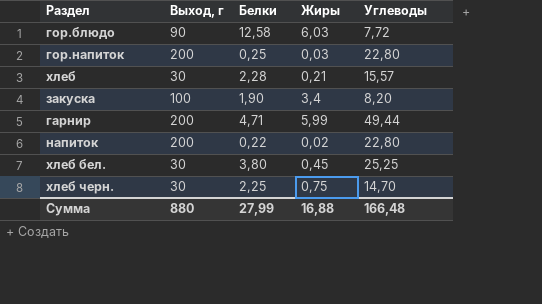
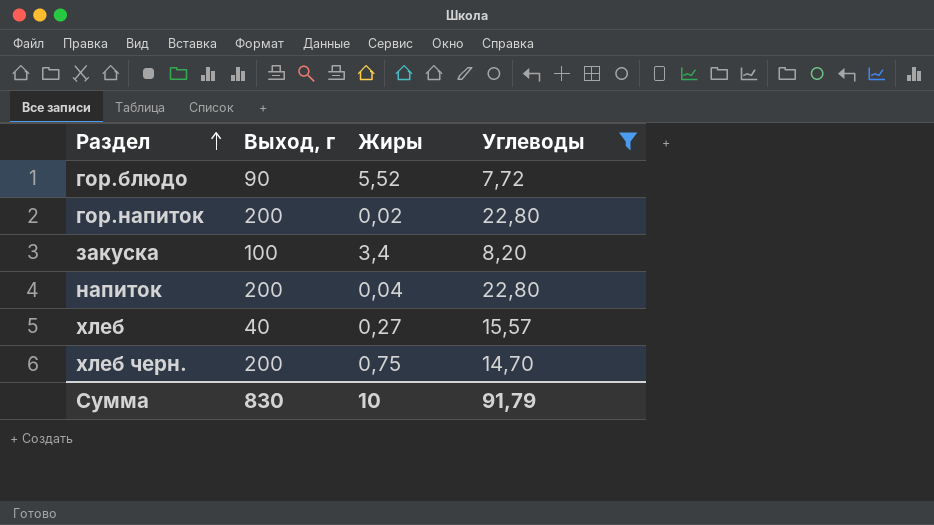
filter: none -> Углеводы <= 22,80
row order: none -> Раздел ascending
column Белки | position: 3 -> none
гор.блюдо | Жиры: 6,03 -> 5,52
гор.напиток | Жиры: 0,03 -> 0,02
напиток | Жиры: 0,02 -> 0,04
хлеб | Выход, г: 30 -> 40
хлеб | Жиры: 0,21 -> 0,27
хлеб черн. | Выход, г: 30 -> 200
Сумма | Выход, г: 880 -> 830
Сумма | Жиры: 16,88 -> 10
Сумма | Углеводы: 166,48 -> 91,79

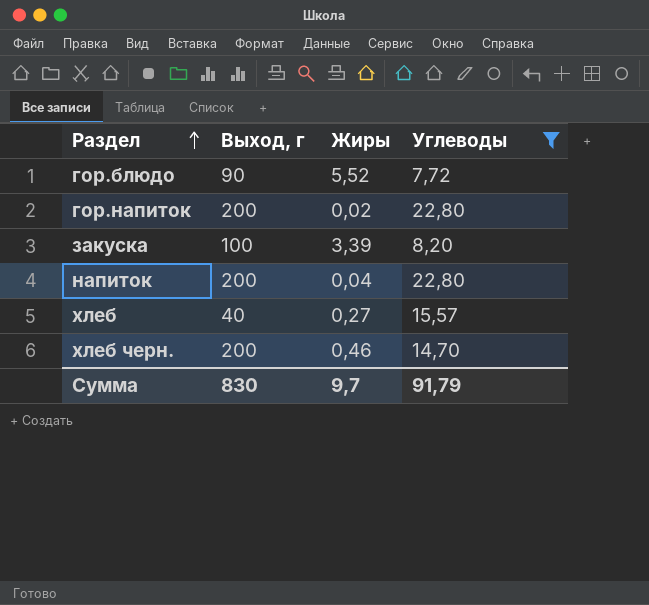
закуска | Жиры: 3,4 -> 3,39
хлеб черн. | Жиры: 0,75 -> 0,46
Сумма | Жиры: 10 -> 9,7

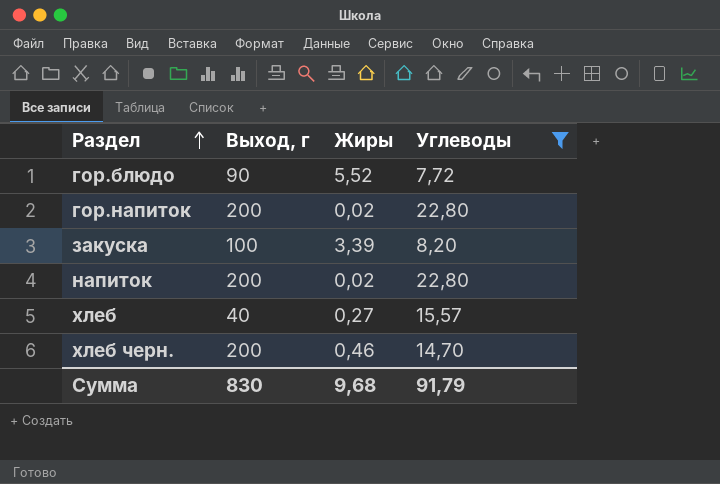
напиток | Жиры: 0,04 -> 0,02
Сумма | Жиры: 9,7 -> 9,68

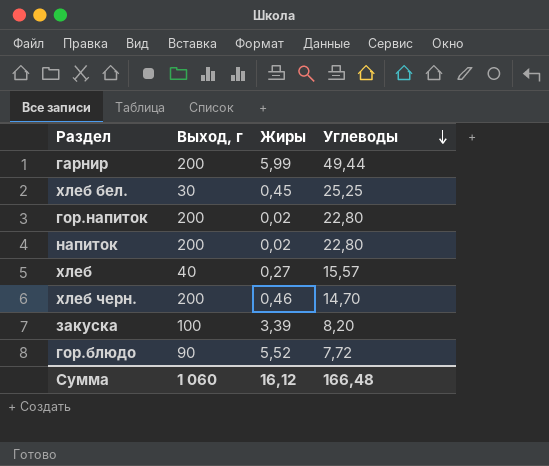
filter: Углеводы <= 22,80 -> none
row order: Раздел ascending -> Углеводы descending
Сумма | Выход, г: 830 -> 1 060
Сумма | Жиры: 9,68 -> 16,12
Сумма | Углеводы: 91,79 -> 166,48

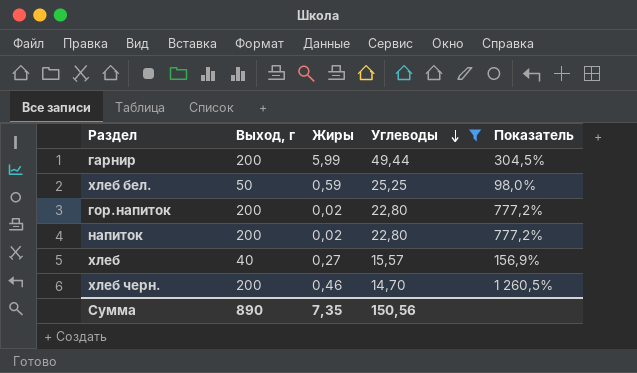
filter: none -> Углеводы >= 14,70
column Показатель | formula: none -> ([Выход, г] - [Углеводы]) / [Углеводы]
хлеб бел. | Выход, г: 30 -> 50
хлеб бел. | Жиры: 0,45 -> 0,59
Сумма | Выход, г: 1 060 -> 890
Сумма | Жиры: 16,12 -> 7,35
Сумма | Углеводы: 166,48 -> 150,56

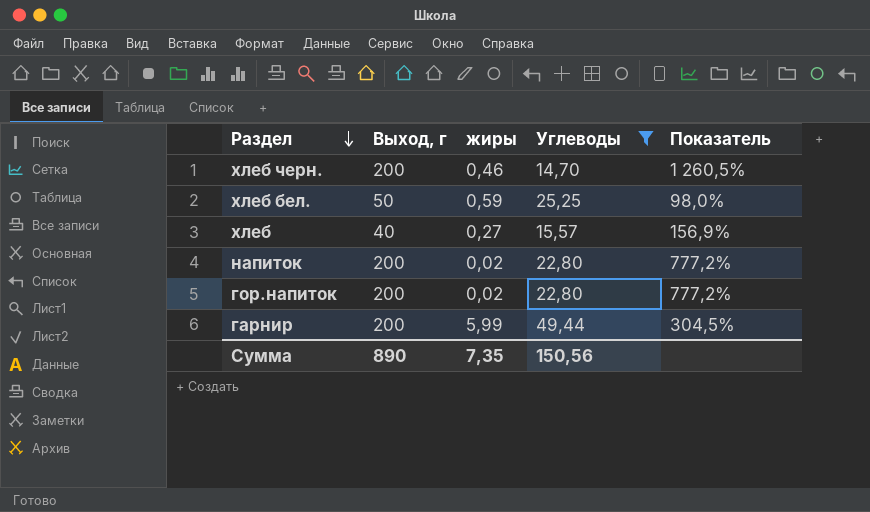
row order: Углеводы descending -> Раздел descending
column name: Жиры -> жиры

